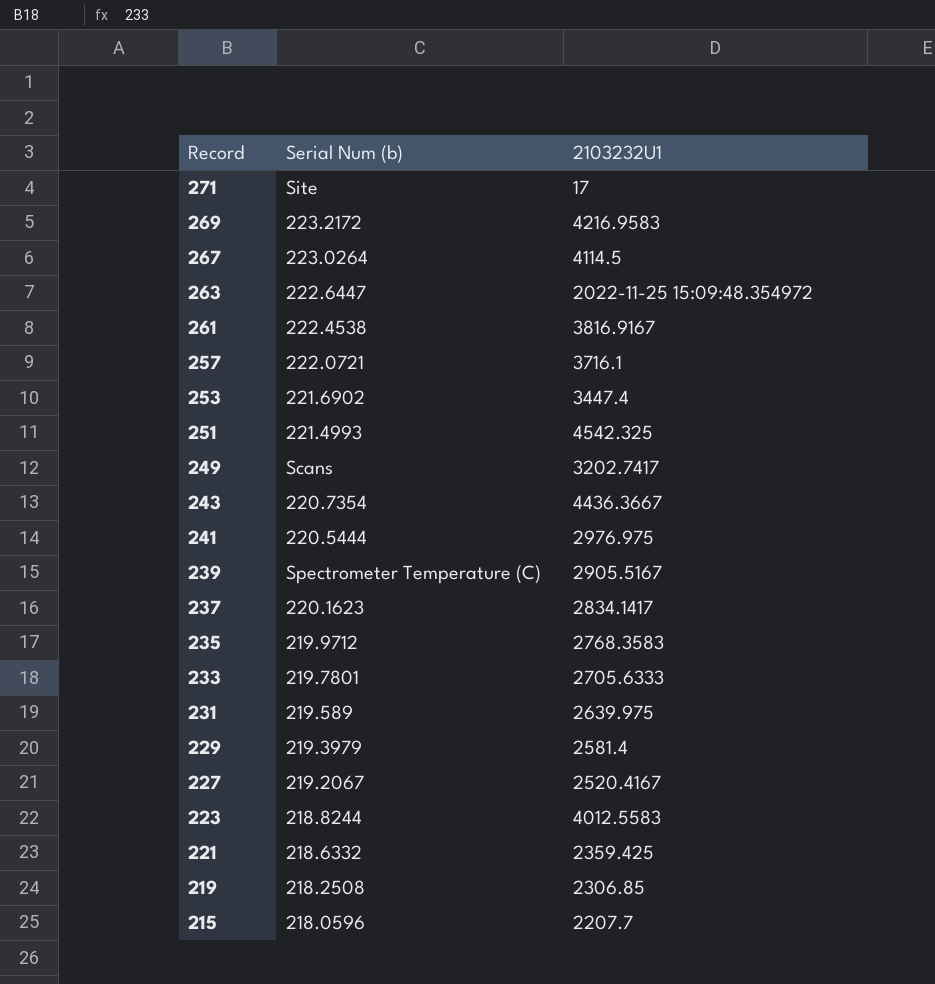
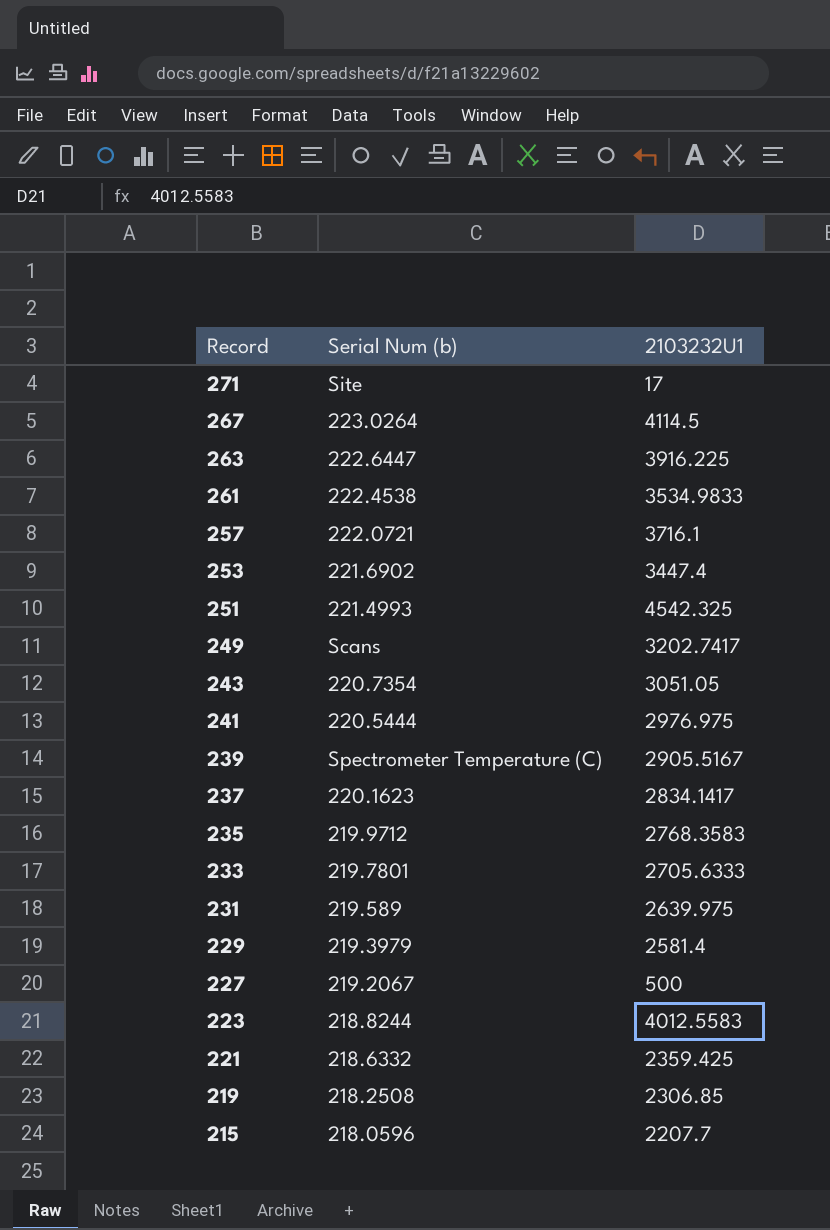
row 269: 223.2172 | 4216.9583 -> none
263 | 2103232U1: 2022-11-25 15:09:48.354972 -> 3916.225
261 | 2103232U1: 3816.9167 -> 3534.9833
243 | 2103232U1: 4436.3667 -> 3051.05
227 | 2103232U1: 2520.4167 -> 500

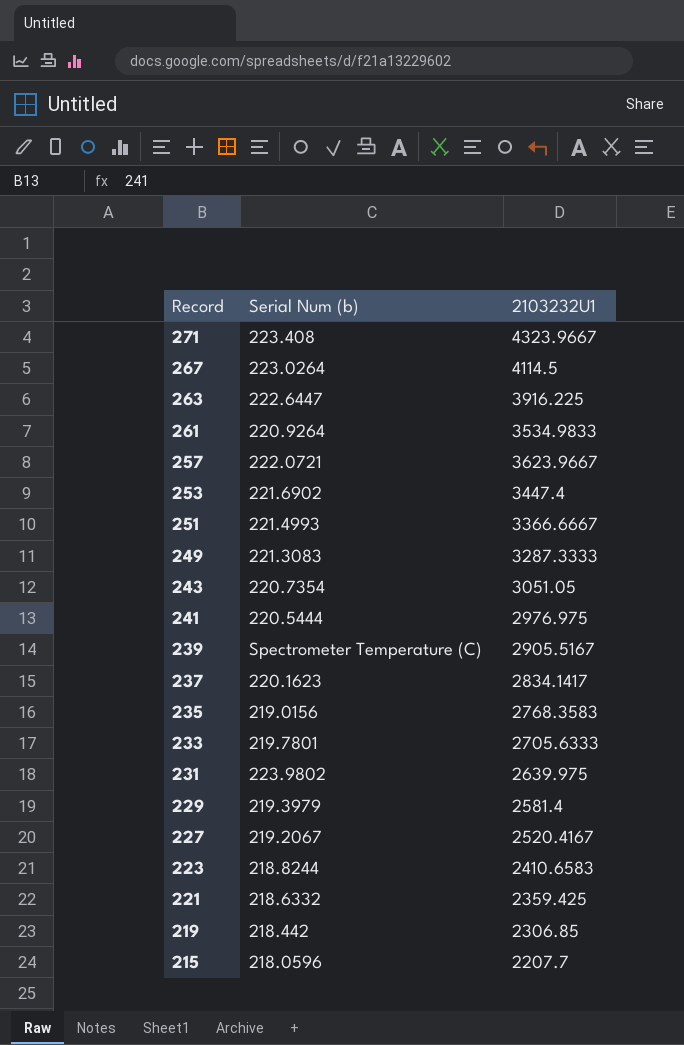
271 | Serial Num (b): Site -> 223.408
271 | 2103232U1: 17 -> 4323.9667
261 | Serial Num (b): 222.4538 -> 220.9264
257 | 2103232U1: 3716.1 -> 3623.9667
251 | 2103232U1: 4542.325 -> 3366.6667
249 | Serial Num (b): Scans -> 221.3083
249 | 2103232U1: 3202.7417 -> 3287.3333
235 | Serial Num (b): 219.9712 -> 219.0156
231 | Serial Num (b): 219.589 -> 223.9802
227 | 2103232U1: 500 -> 2520.4167
223 | 2103232U1: 4012.5583 -> 2410.6583
219 | Serial Num (b): 218.2508 -> 218.442

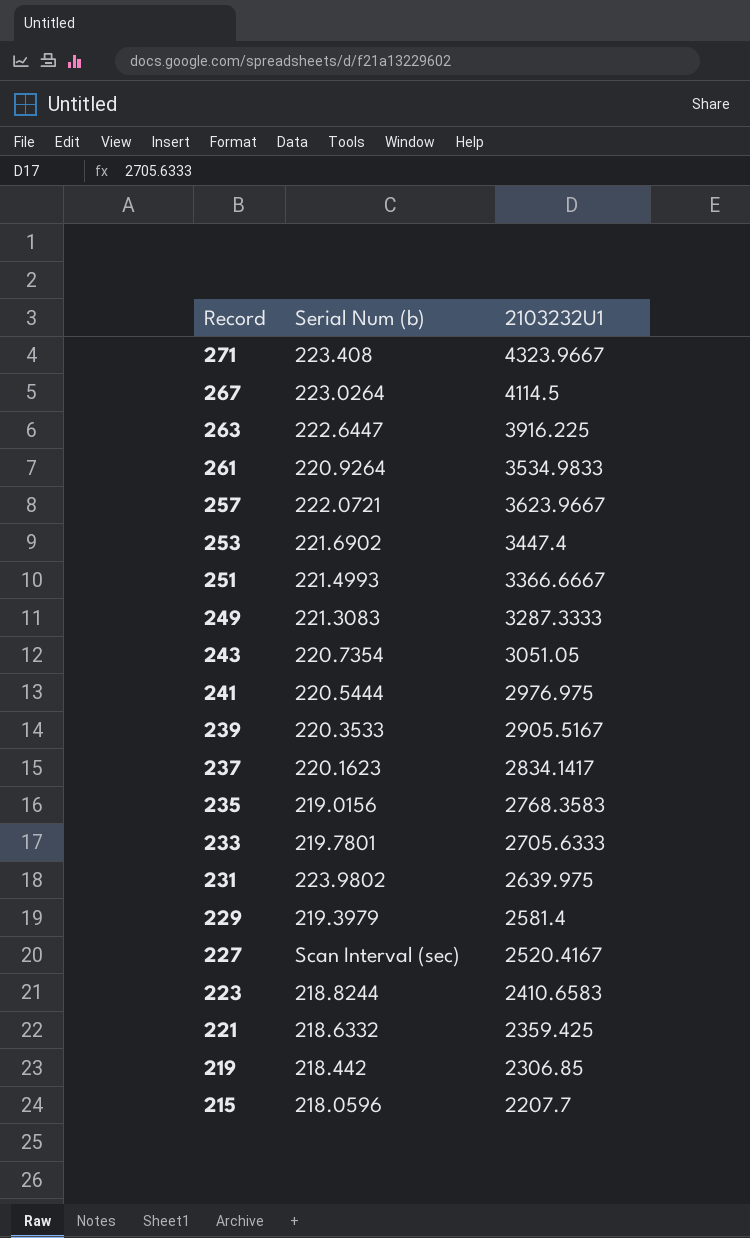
239 | Serial Num (b): Spectrometer Temperature (C) -> 220.3533
227 | Serial Num (b): 219.2067 -> Scan Interval (sec)

